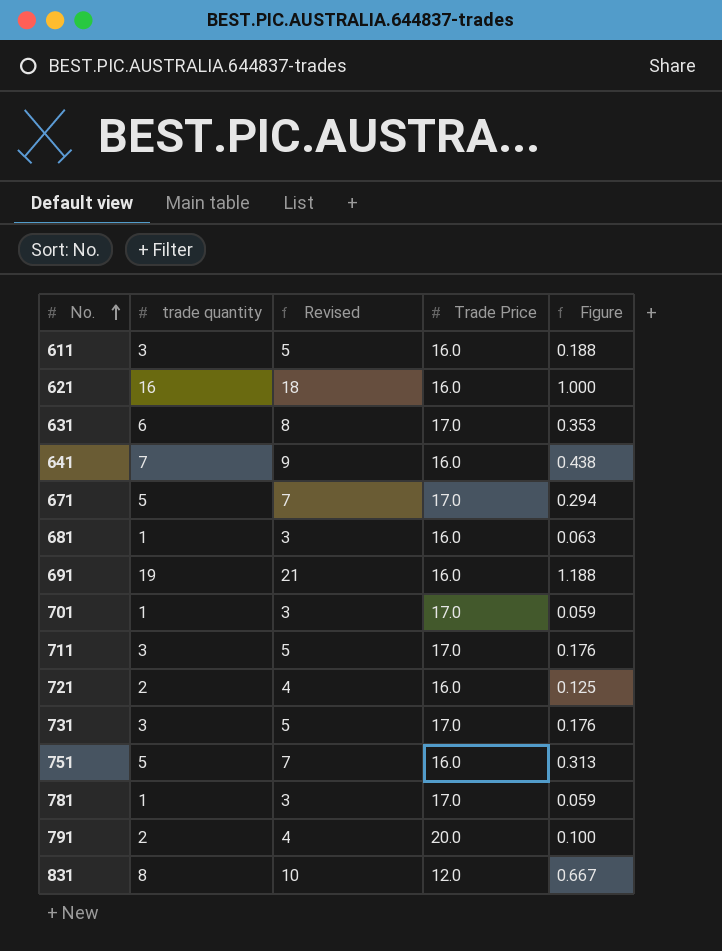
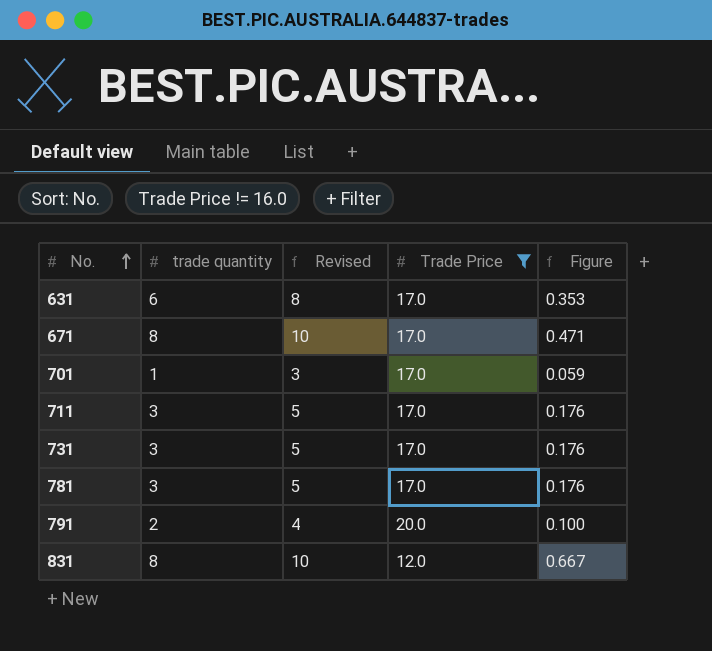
filter: none -> Trade Price != 16.0
671 | trade quantity: 5 -> 8
671 | Revised: 7 -> 10
671 | Figure: 0.294 -> 0.471
781 | trade quantity: 1 -> 3
781 | Revised: 3 -> 5
781 | Figure: 0.059 -> 0.176

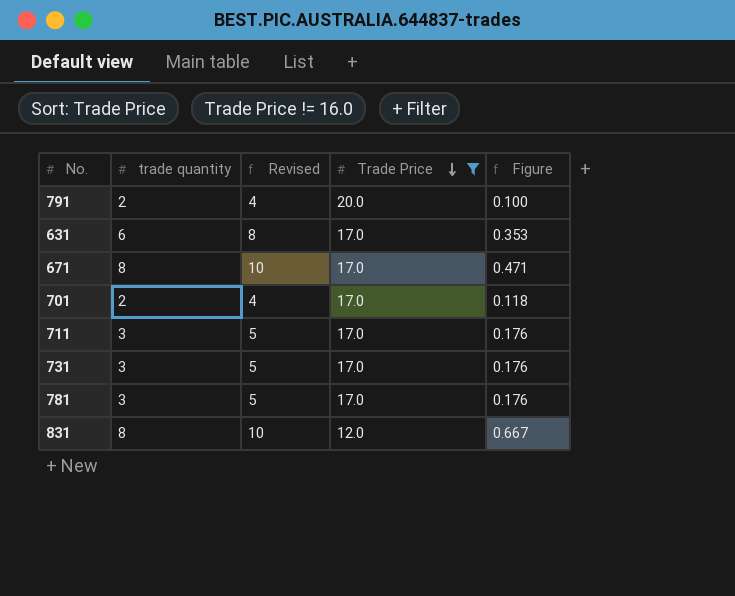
row order: No. ascending -> Trade Price descending
701 | trade quantity: 1 -> 2
701 | Revised: 3 -> 4
701 | Figure: 0.059 -> 0.118

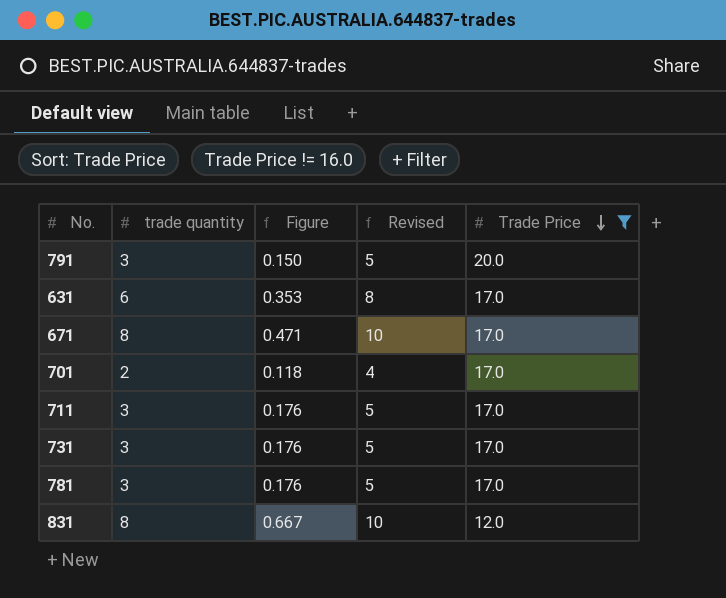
column Figure | position: 5 -> 3
791 | trade quantity: 2 -> 3
791 | Figure: 0.100 -> 0.150
791 | Revised: 4 -> 5

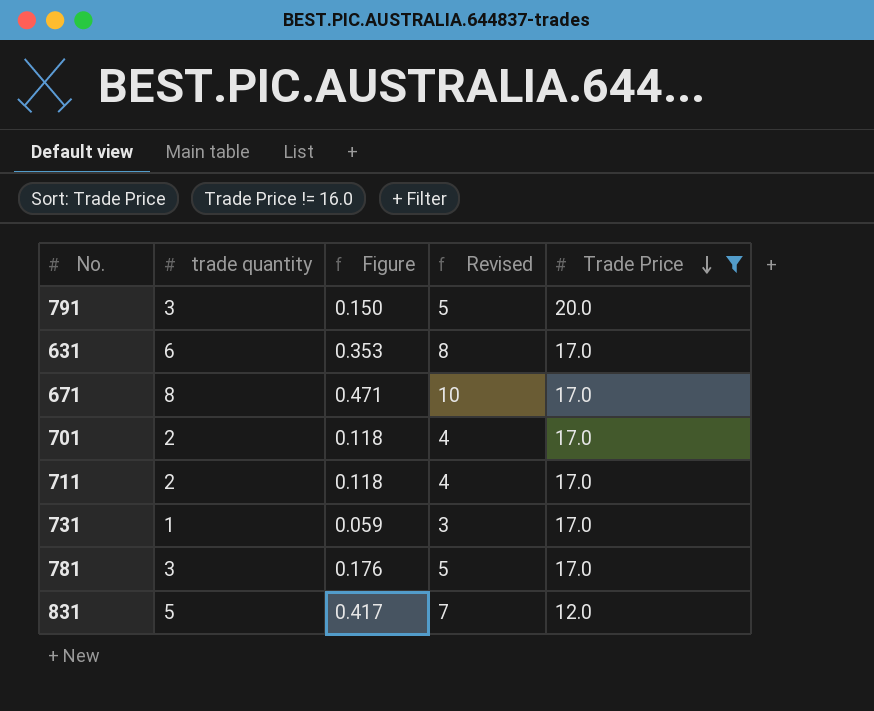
711 | trade quantity: 3 -> 2
711 | Figure: 0.176 -> 0.118
711 | Revised: 5 -> 4
731 | trade quantity: 3 -> 1
731 | Figure: 0.176 -> 0.059
731 | Revised: 5 -> 3
831 | trade quantity: 8 -> 5
831 | Figure: 0.667 -> 0.417
831 | Revised: 10 -> 7

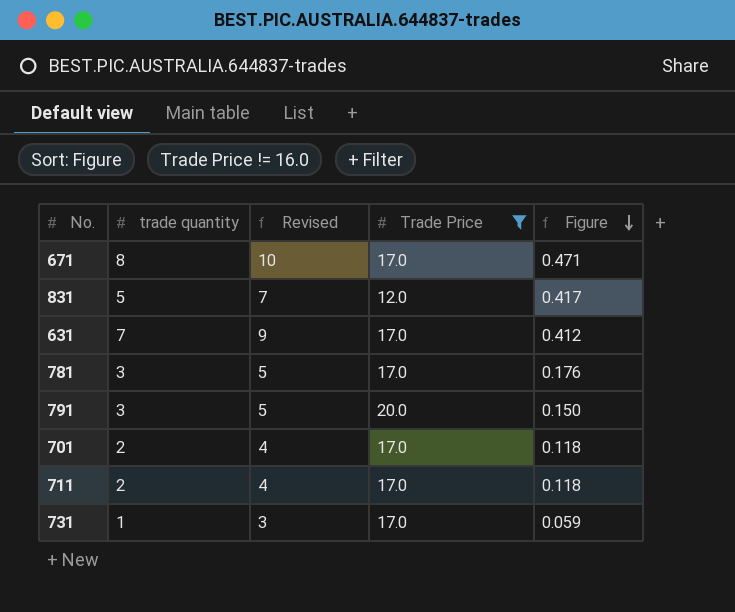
row order: Trade Price descending -> Figure descending
column Figure | position: 3 -> 5
631 | trade quantity: 6 -> 7
631 | Revised: 8 -> 9
631 | Figure: 0.353 -> 0.412

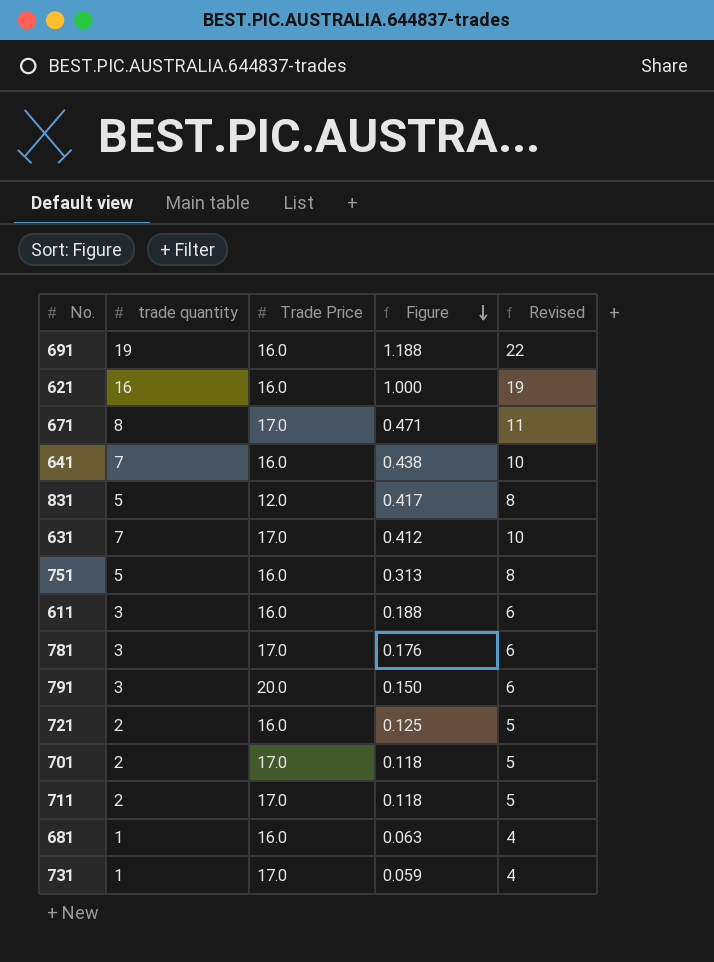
filter: Trade Price != 16.0 -> none
column Revised | formula: [trade quantity] + 2 -> [trade quantity] + 3
column Revised | position: 3 -> 5

